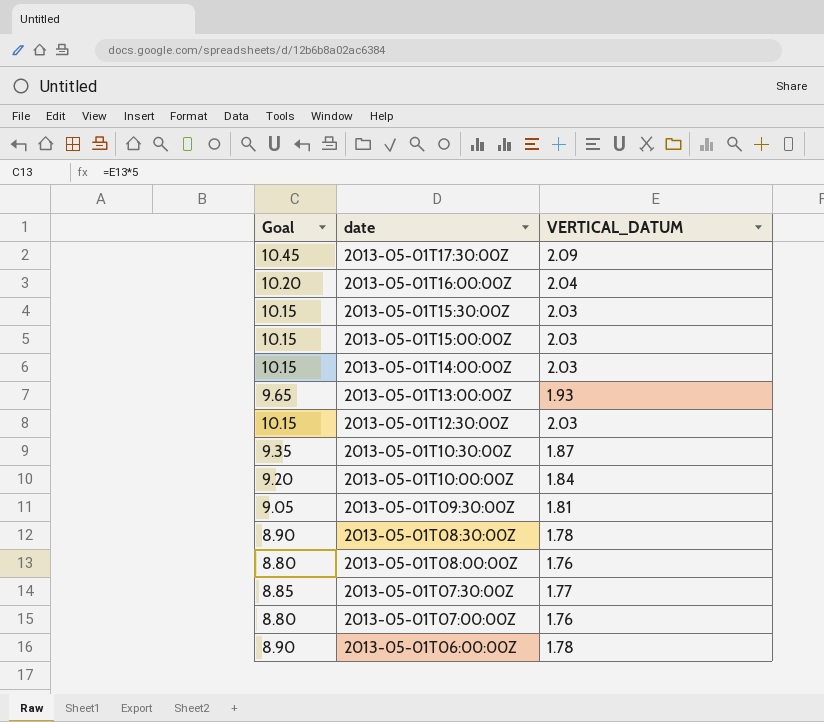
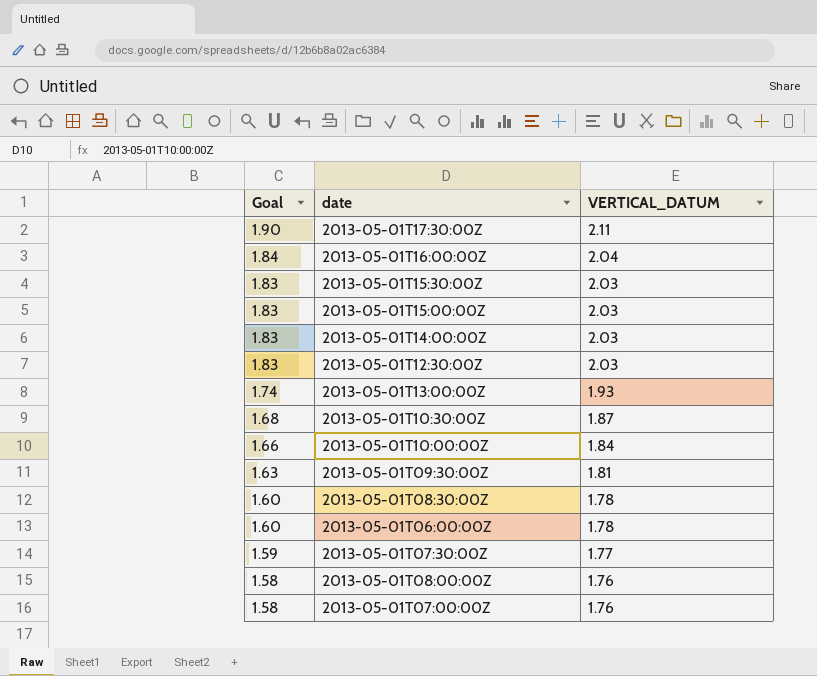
row order: date descending -> Goal descending
column Goal | formula: [VERTICAL_DATUM] * 5 -> [VERTICAL_DATUM] * 0.9
2013-05-01T17:30:00Z | VERTICAL_DATUM: 2.09 -> 2.11

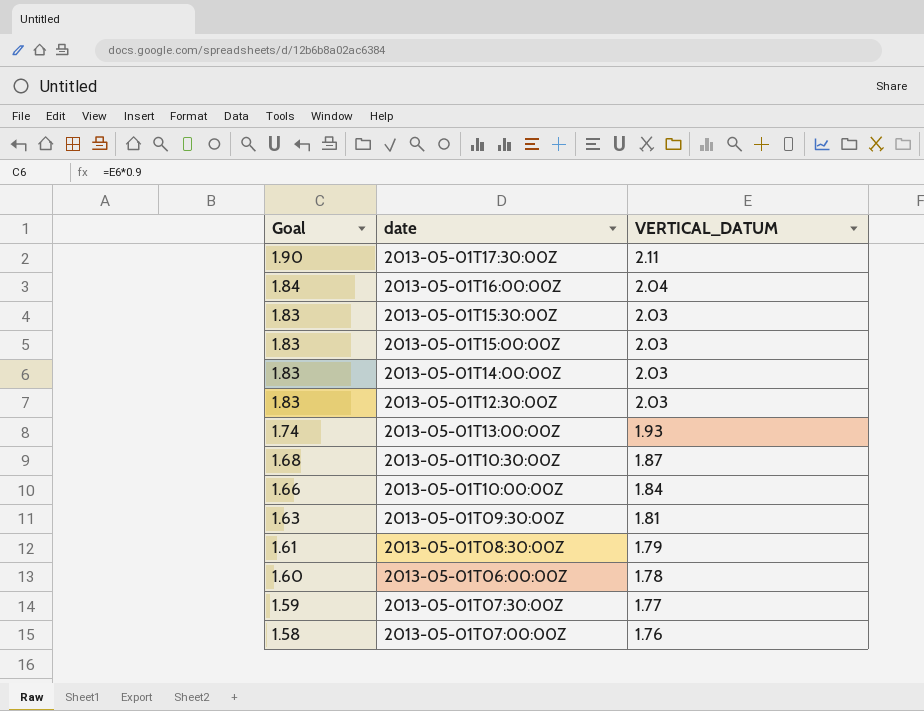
row 2013-05-01T08:00:00Z: 1.58 | 1.76 -> none
2013-05-01T08:30:00Z | Goal: 1.60 -> 1.61
2013-05-01T08:30:00Z | VERTICAL_DATUM: 1.78 -> 1.79

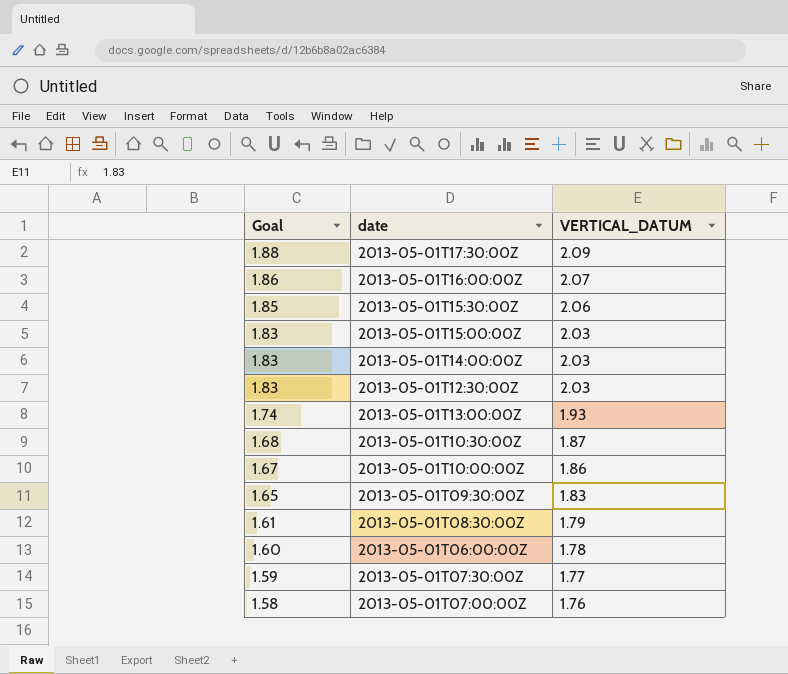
2013-05-01T17:30:00Z | Goal: 1.90 -> 1.88
2013-05-01T17:30:00Z | VERTICAL_DATUM: 2.11 -> 2.09
2013-05-01T16:00:00Z | Goal: 1.84 -> 1.86
2013-05-01T16:00:00Z | VERTICAL_DATUM: 2.04 -> 2.07
2013-05-01T15:30:00Z | Goal: 1.83 -> 1.85
2013-05-01T15:30:00Z | VERTICAL_DATUM: 2.03 -> 2.06
2013-05-01T10:00:00Z | Goal: 1.66 -> 1.67
2013-05-01T10:00:00Z | VERTICAL_DATUM: 1.84 -> 1.86
2013-05-01T09:30:00Z | Goal: 1.63 -> 1.65
2013-05-01T09:30:00Z | VERTICAL_DATUM: 1.81 -> 1.83

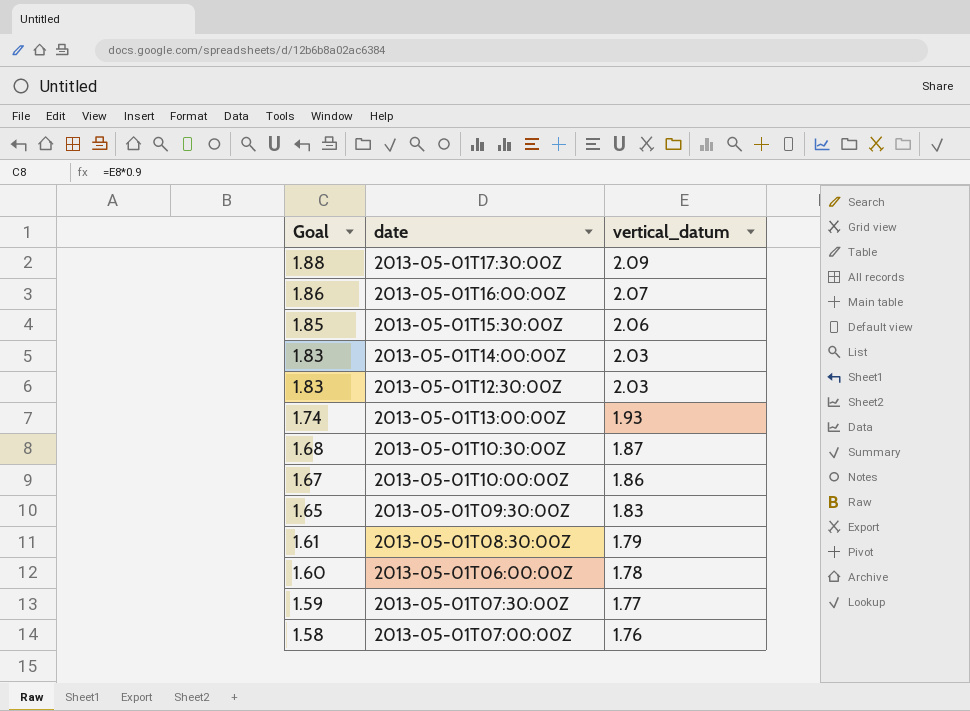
column name: VERTICAL_DATUM -> vertical_datum
row 2013-05-01T15:00:00Z: 1.83 | 2.03 -> none

